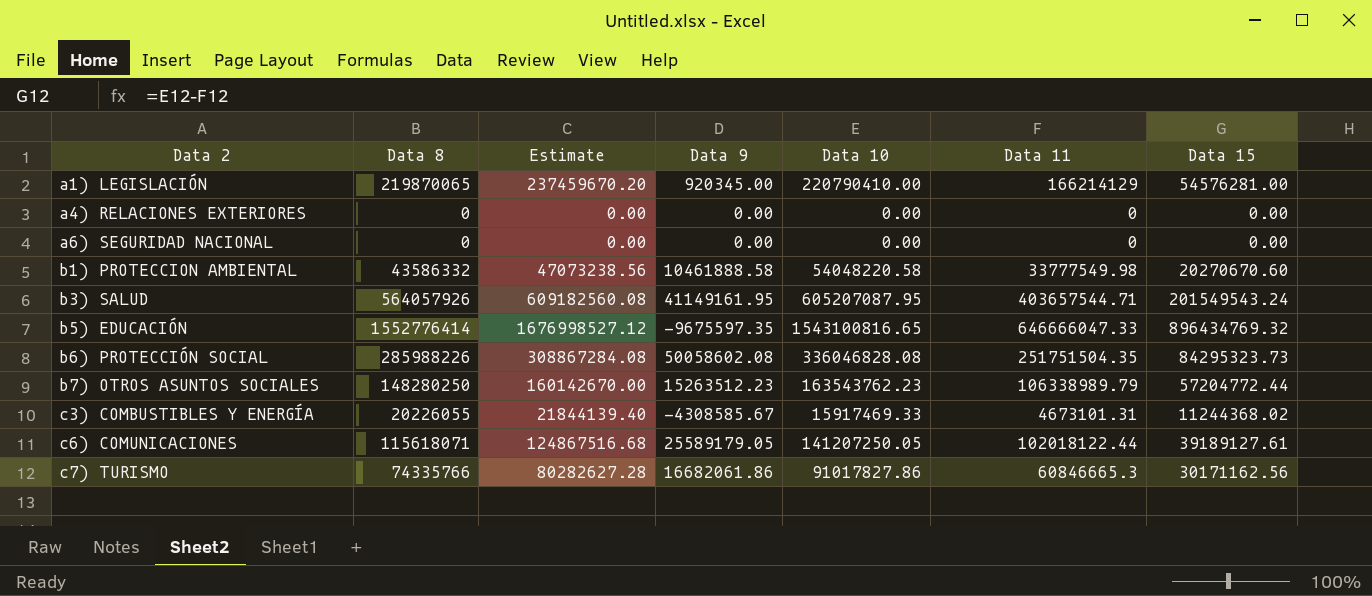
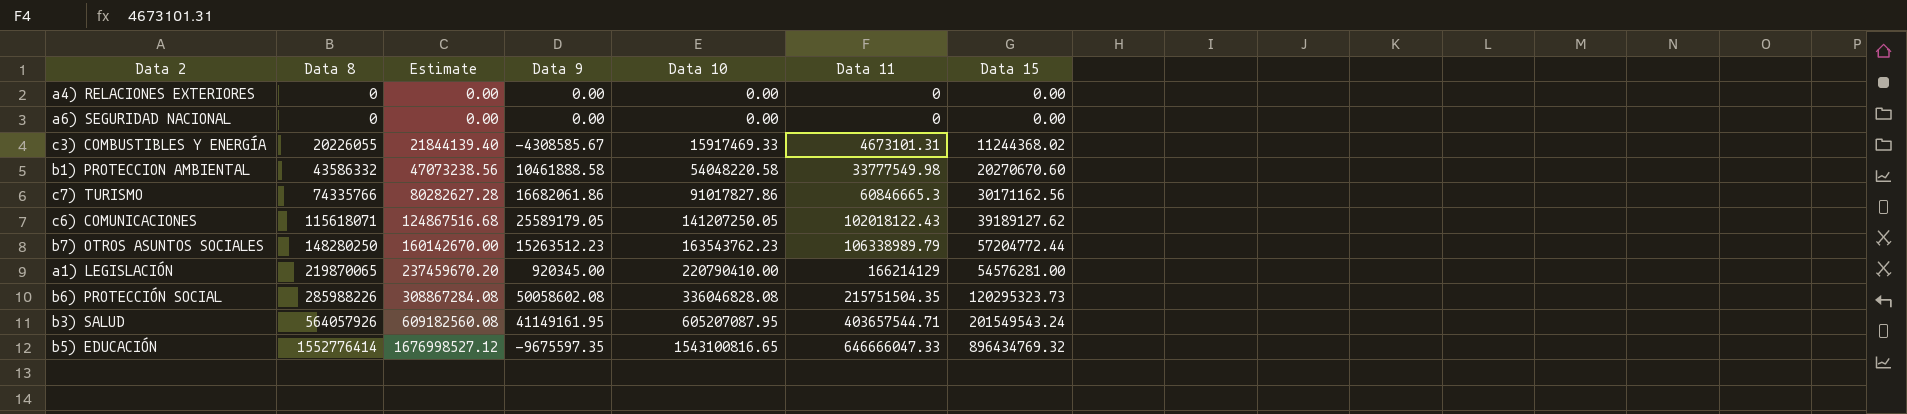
row order: Data 2 ascending -> Data 8 ascending
c6) COMUNICACIONES | Data 11: 102018122.44 -> 102018122.43
c6) COMUNICACIONES | Data 15: 39189127.61 -> 39189127.62
b6) PROTECCIÓN SOCIAL | Data 11: 251751504.35 -> 215751504.35
b6) PROTECCIÓN SOCIAL | Data 15: 84295323.73 -> 120295323.73

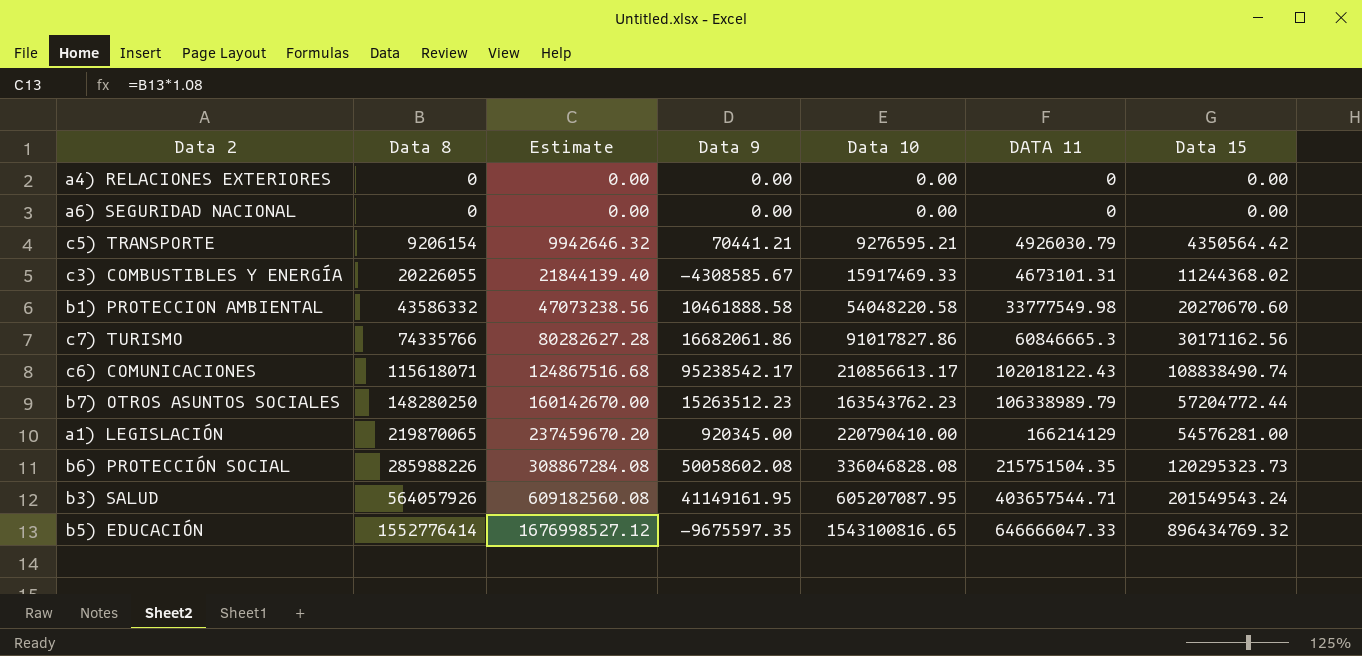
column name: Data 11 -> DATA 11
row c5) TRANSPORTE: none -> 9206154 | 9942646.32 | 70441.21 | 9276595.21 | 4926030.79 | 4350564.42
c6) COMUNICACIONES | Data 9: 25589179.05 -> 95238542.17
c6) COMUNICACIONES | Data 10: 141207250.05 -> 210856613.17
c6) COMUNICACIONES | Data 15: 39189127.62 -> 108838490.74

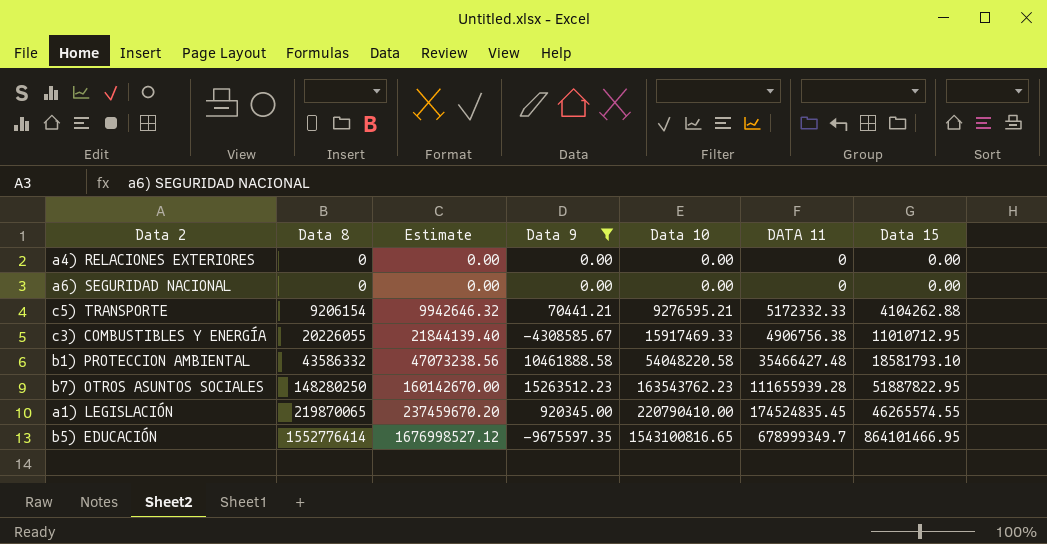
filter: none -> Data 9 <= 15263512.23
c5) TRANSPORTE | DATA 11: 4926030.79 -> 5172332.33
c5) TRANSPORTE | Data 15: 4350564.42 -> 4104262.88
c3) COMBUSTIBLES Y ENERGÍA | DATA 11: 4673101.31 -> 4906756.38
c3) COMBUSTIBLES Y ENERGÍA | Data 15: 11244368.02 -> 11010712.95
b1) PROTECCION AMBIENTAL | DATA 11: 33777549.98 -> 35466427.48
b1) PROTECCION AMBIENTAL | Data 15: 20270670.60 -> 18581793.10
b7) OTROS ASUNTOS SOCIALES | DATA 11: 106338989.79 -> 111655939.28
b7) OTROS ASUNTOS SOCIALES | Data 15: 57204772.44 -> 51887822.95
a1) LEGISLACIÓN | DATA 11: 166214129 -> 174524835.45
a1) LEGISLACIÓN | Data 15: 54576281.00 -> 46265574.55
b5) EDUCACIÓN | DATA 11: 646666047.33 -> 678999349.7
b5) EDUCACIÓN | Data 15: 896434769.32 -> 864101466.95

